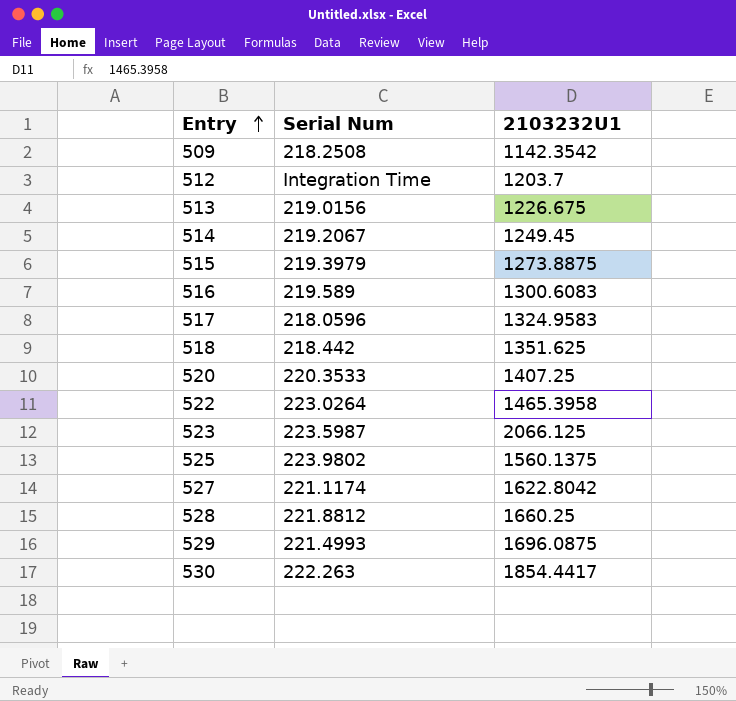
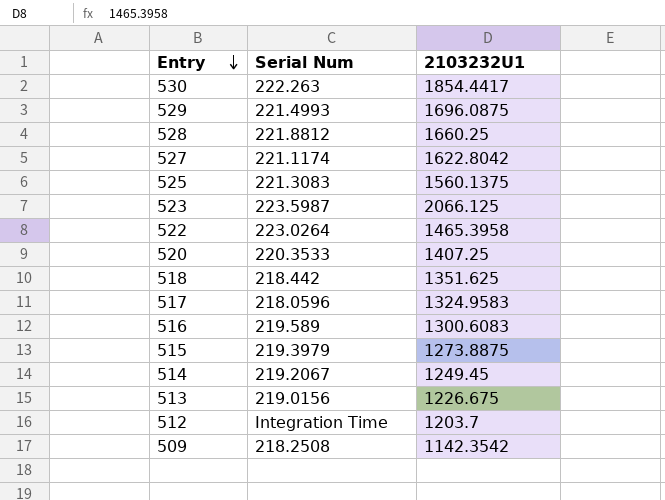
row order: Entry ascending -> Entry descending
525 | Serial Num: 223.9802 -> 221.3083

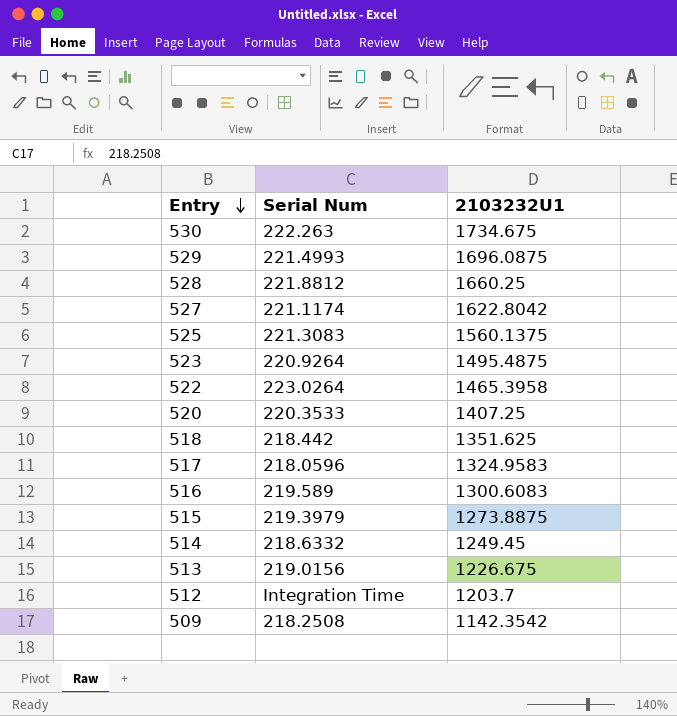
530 | 2103232U1: 1854.4417 -> 1734.675
523 | Serial Num: 223.5987 -> 220.9264
523 | 2103232U1: 2066.125 -> 1495.4875
514 | Serial Num: 219.2067 -> 218.6332

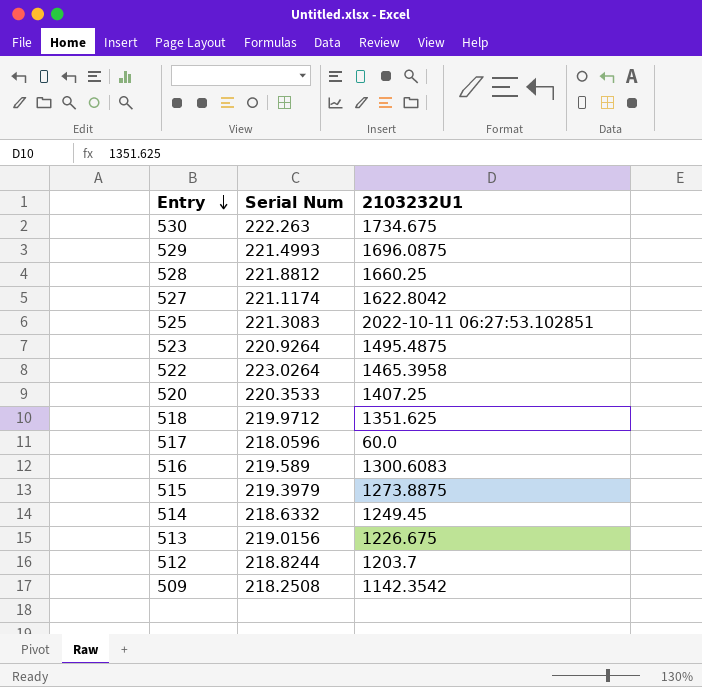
525 | 2103232U1: 1560.1375 -> 2022-10-11 06:27:53.102851
518 | Serial Num: 218.442 -> 219.9712
517 | 2103232U1: 1324.9583 -> 60.0
512 | Serial Num: Integration Time -> 218.8244

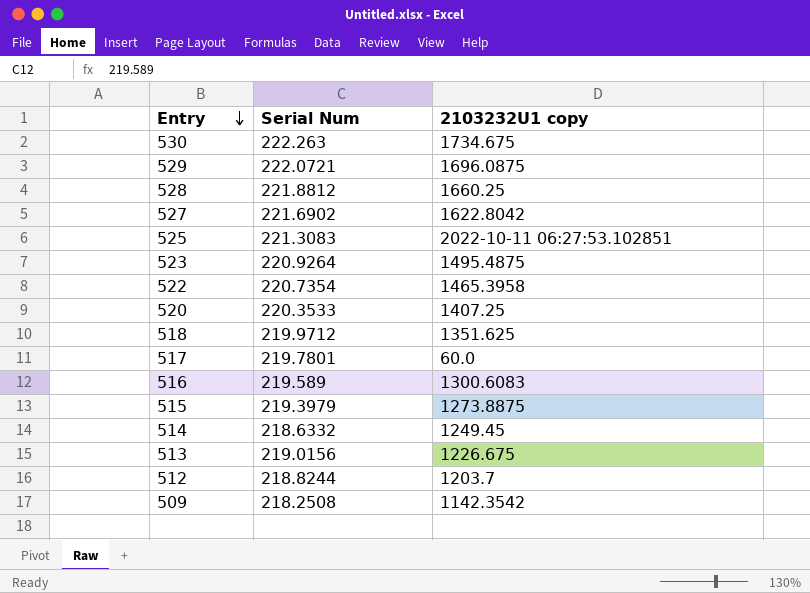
column name: 2103232U1 -> 2103232U1 copy
529 | Serial Num: 221.4993 -> 222.0721
527 | Serial Num: 221.1174 -> 221.6902
522 | Serial Num: 223.0264 -> 220.7354
517 | Serial Num: 218.0596 -> 219.7801

